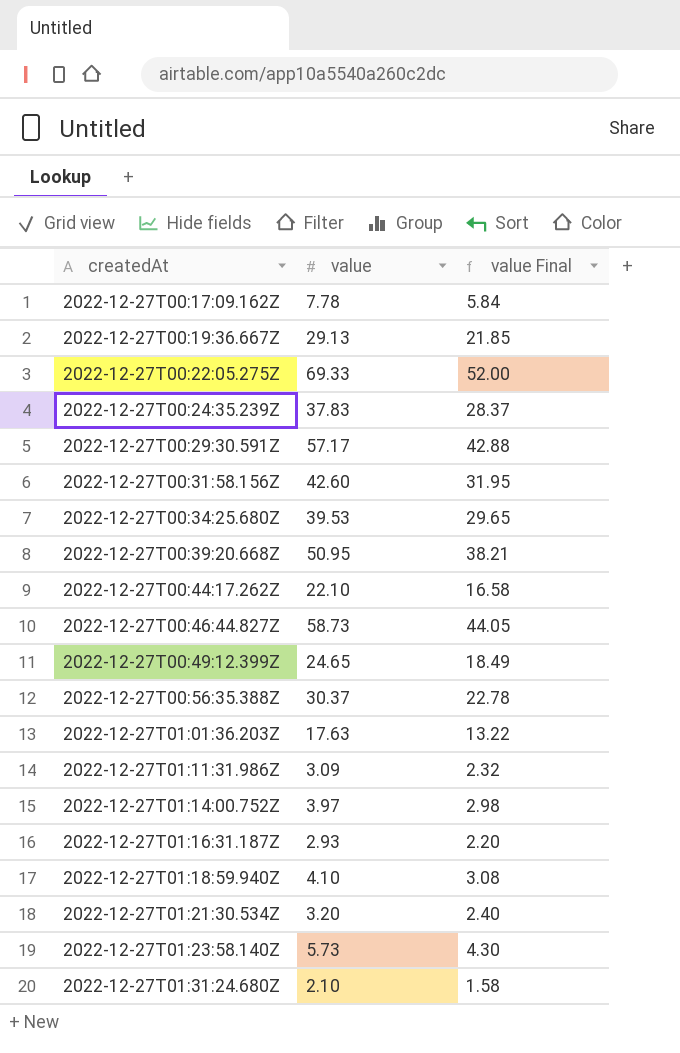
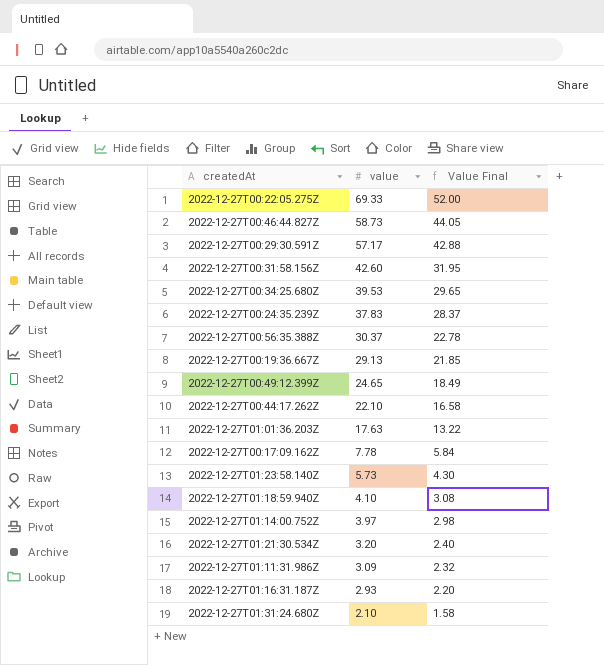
row order: createdAt ascending -> value descending
column name: value Final -> Value Final
row 2022-12-27T00:39:20.668Z: 50.95 | 38.21 -> none

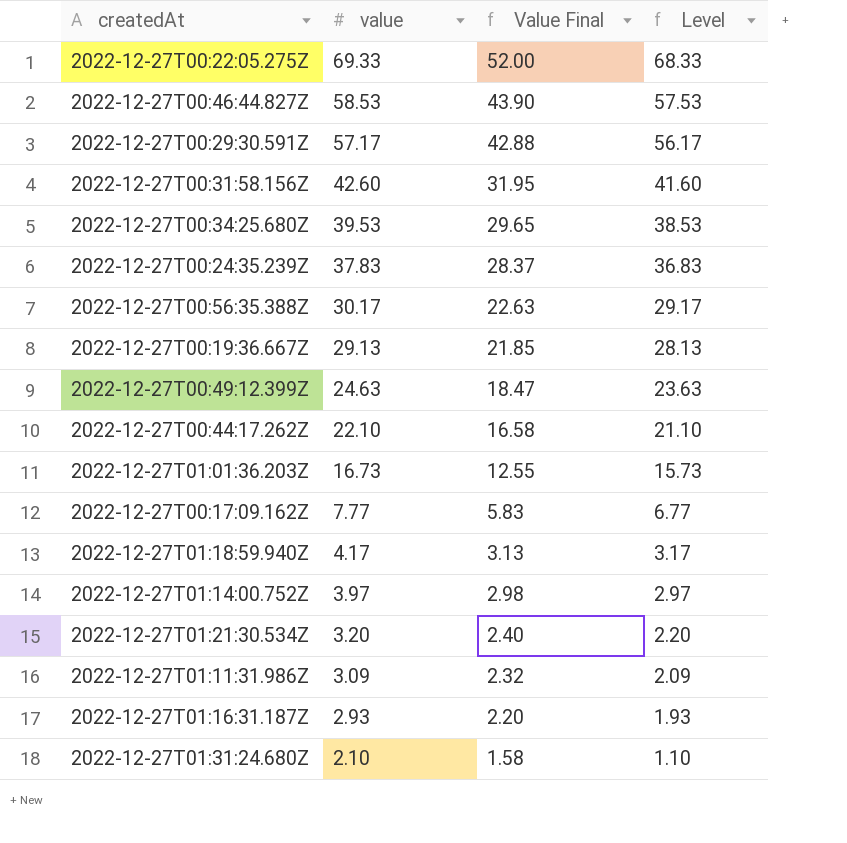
column Level | formula: none -> [value] - 1
row 2022-12-27T01:23:58.140Z: 5.73 | 4.30 -> none
2022-12-27T00:46:44.827Z | value: 58.73 -> 58.53
2022-12-27T00:46:44.827Z | Value Final: 44.05 -> 43.90
2022-12-27T00:56:35.388Z | value: 30.37 -> 30.17
2022-12-27T00:56:35.388Z | Value Final: 22.78 -> 22.63
2022-12-27T00:49:12.399Z | value: 24.65 -> 24.63
2022-12-27T00:49:12.399Z | Value Final: 18.49 -> 18.47
2022-12-27T01:01:36.203Z | value: 17.63 -> 16.73
2022-12-27T01:01:36.203Z | Value Final: 13.22 -> 12.55
2022-12-27T00:17:09.162Z | value: 7.78 -> 7.77
2022-12-27T00:17:09.162Z | Value Final: 5.84 -> 5.83
2022-12-27T01:18:59.940Z | value: 4.10 -> 4.17
2022-12-27T01:18:59.940Z | Value Final: 3.08 -> 3.13

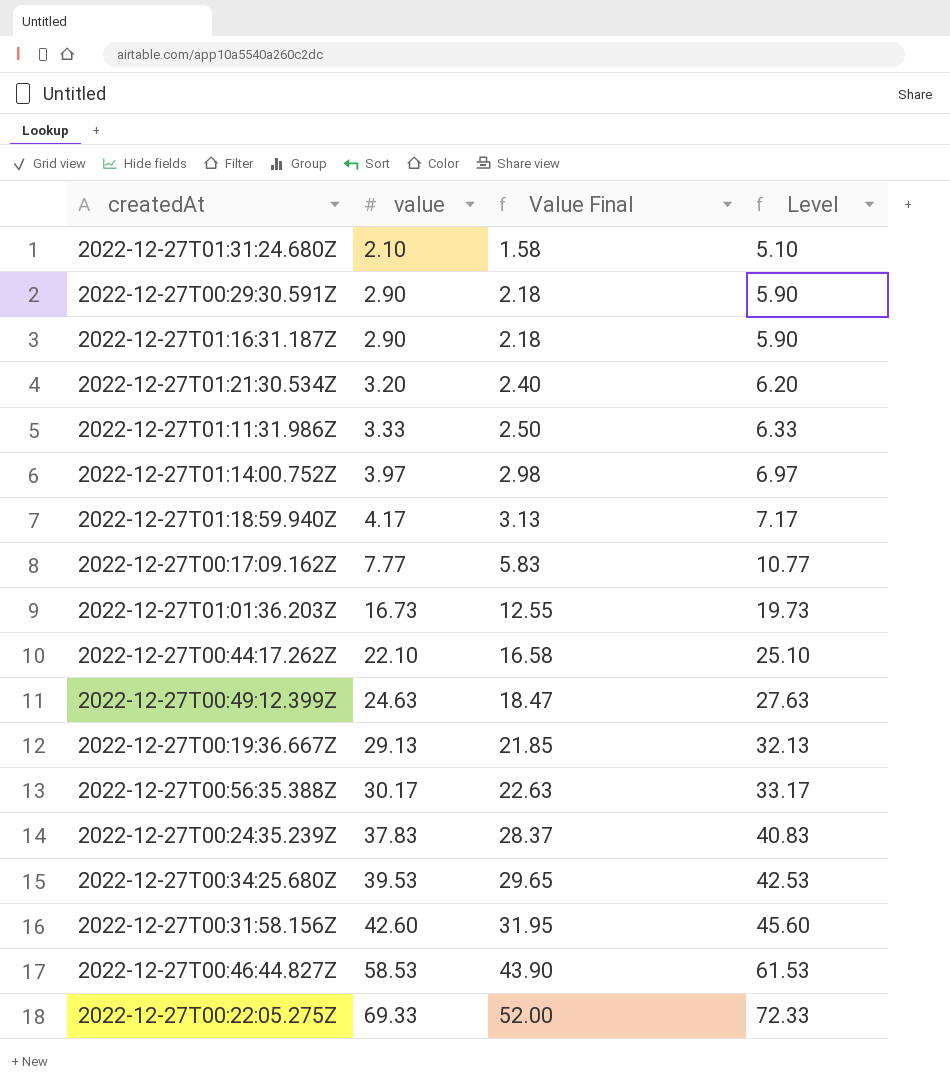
row order: value descending -> value ascending
column Level | formula: [value] - 1 -> [value] + 3
2022-12-27T00:29:30.591Z | value: 57.17 -> 2.90
2022-12-27T00:29:30.591Z | Value Final: 42.88 -> 2.18
2022-12-27T01:16:31.187Z | value: 2.93 -> 2.90
2022-12-27T01:16:31.187Z | Value Final: 2.20 -> 2.18
2022-12-27T01:11:31.986Z | value: 3.09 -> 3.33
2022-12-27T01:11:31.986Z | Value Final: 2.32 -> 2.50

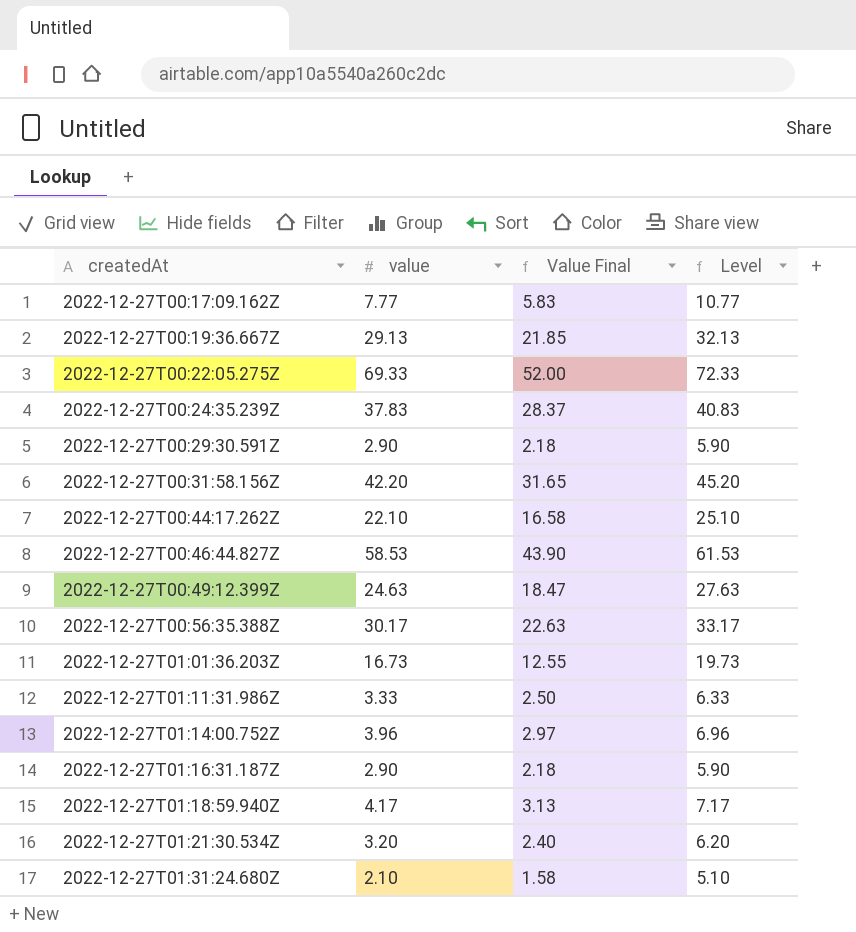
row order: value ascending -> createdAt ascending
row 2022-12-27T00:34:25.680Z: 39.53 | 29.65 | 42.53 -> none
2022-12-27T00:31:58.156Z | value: 42.60 -> 42.20
2022-12-27T00:31:58.156Z | Value Final: 31.95 -> 31.65
2022-12-27T00:31:58.156Z | Level: 45.60 -> 45.20
2022-12-27T01:14:00.752Z | value: 3.97 -> 3.96
2022-12-27T01:14:00.752Z | Value Final: 2.98 -> 2.97
2022-12-27T01:14:00.752Z | Level: 6.97 -> 6.96

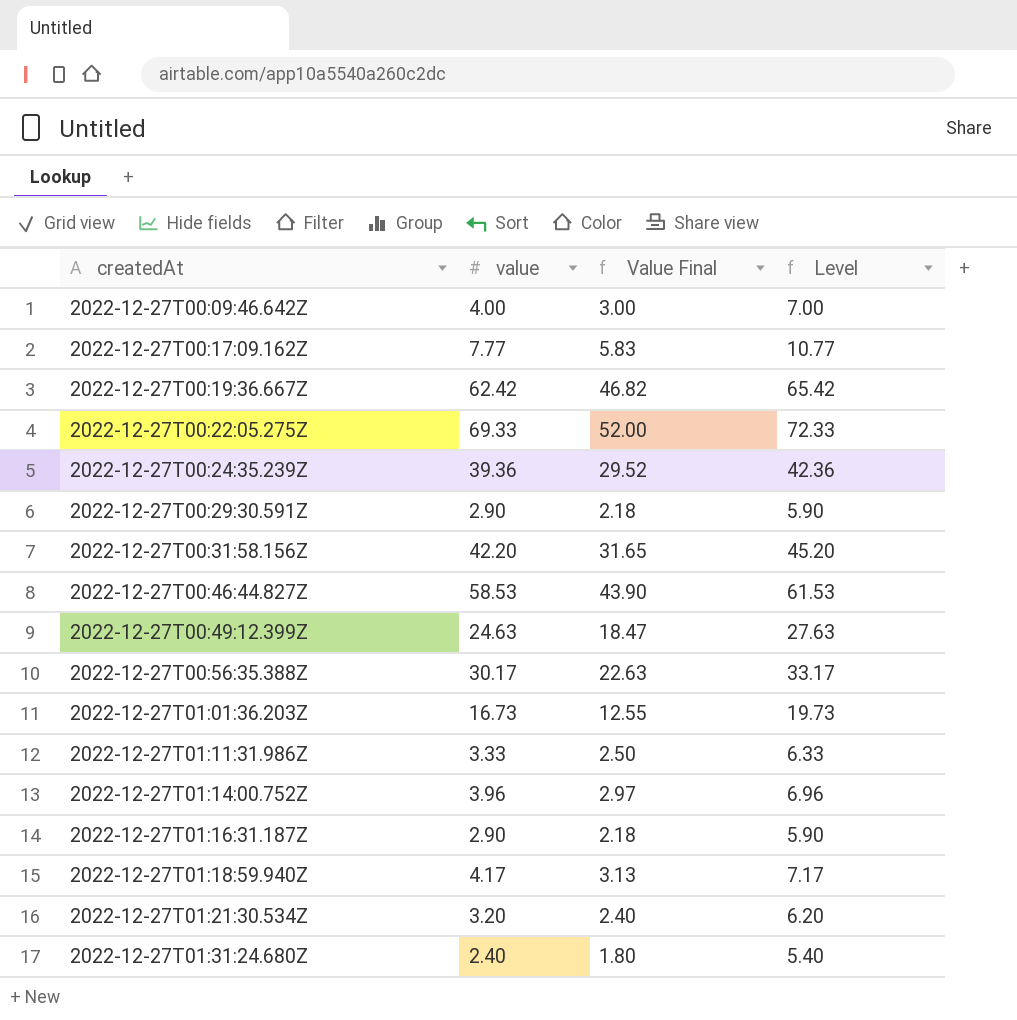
row 2022-12-27T00:44:17.262Z: 22.10 | 16.58 | 25.10 -> none
row 2022-12-27T00:09:46.642Z: none -> 4.00 | 3.00 | 7.00
2022-12-27T00:19:36.667Z | value: 29.13 -> 62.42
2022-12-27T00:19:36.667Z | Value Final: 21.85 -> 46.82
2022-12-27T00:19:36.667Z | Level: 32.13 -> 65.42
2022-12-27T00:24:35.239Z | value: 37.83 -> 39.36
2022-12-27T00:24:35.239Z | Value Final: 28.37 -> 29.52
2022-12-27T00:24:35.239Z | Level: 40.83 -> 42.36
2022-12-27T01:31:24.680Z | value: 2.10 -> 2.40
2022-12-27T01:31:24.680Z | Value Final: 1.58 -> 1.80
2022-12-27T01:31:24.680Z | Level: 5.10 -> 5.40

